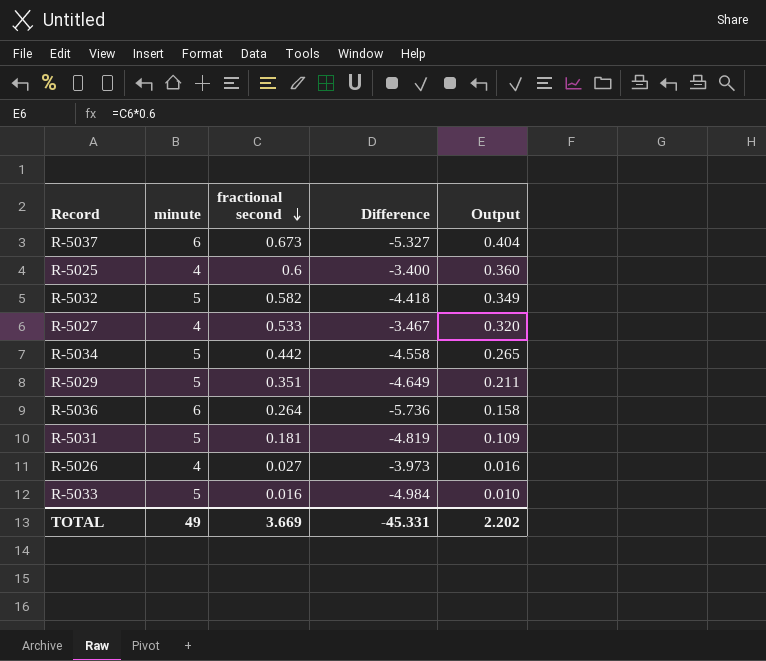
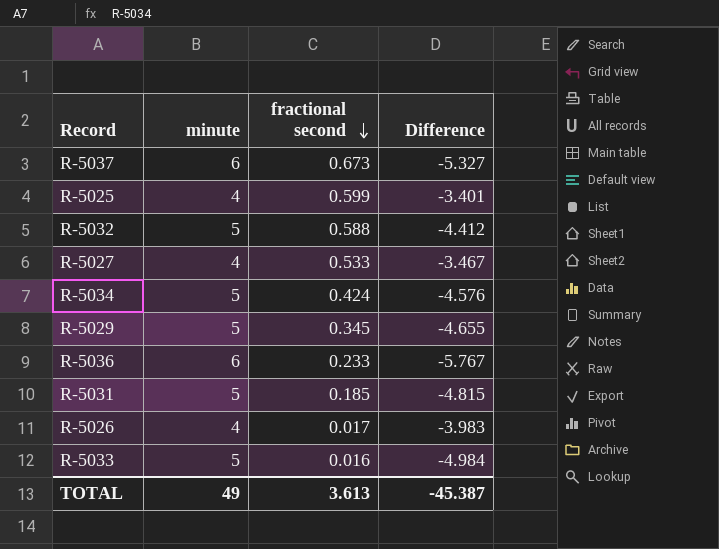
column Output | formula: [fractional second] * 0.6 -> none
R-5025 | fractional second: 0.6 -> 0.599
R-5025 | Difference: -3.400 -> -3.401
R-5032 | fractional second: 0.582 -> 0.588
R-5032 | Difference: -4.418 -> -4.412
R-5034 | fractional second: 0.442 -> 0.424
R-5034 | Difference: -4.558 -> -4.576
R-5029 | fractional second: 0.351 -> 0.345
R-5029 | Difference: -4.649 -> -4.655
R-5036 | fractional second: 0.264 -> 0.233
R-5036 | Difference: -5.736 -> -5.767
R-5031 | fractional second: 0.181 -> 0.185
R-5031 | Difference: -4.819 -> -4.815
R-5026 | fractional second: 0.027 -> 0.017
R-5026 | Difference: -3.973 -> -3.983
TOTAL | fractional second: 3.669 -> 3.613
TOTAL | Difference: -45.331 -> -45.387

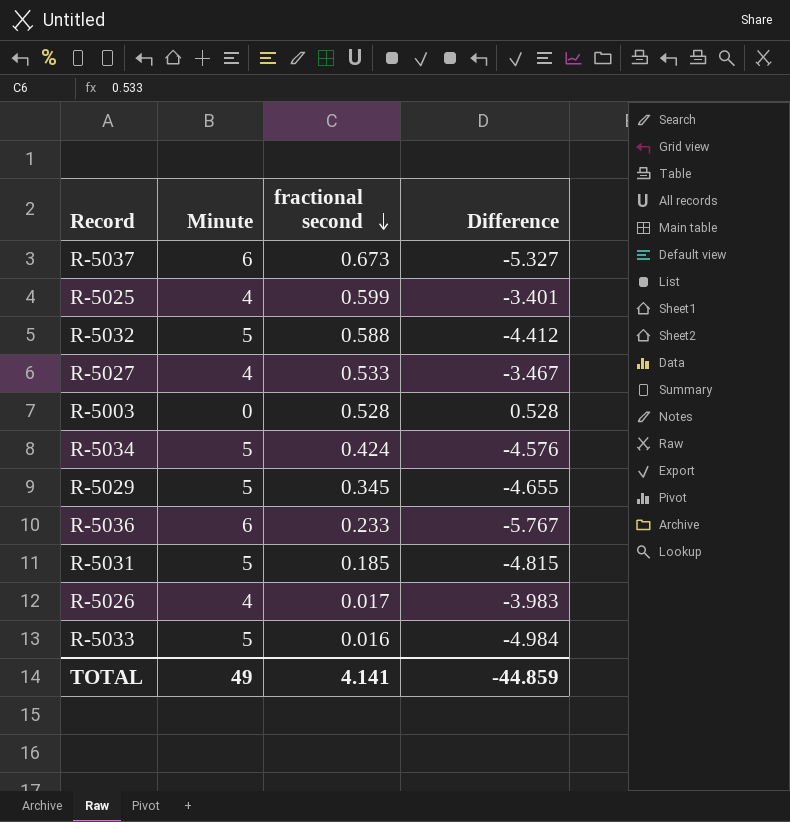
column name: minute -> Minute
row R-5003: none -> 0 | 0.528 | 0.528
TOTAL | fractional second: 3.613 -> 4.141
TOTAL | Difference: -45.387 -> -44.859

